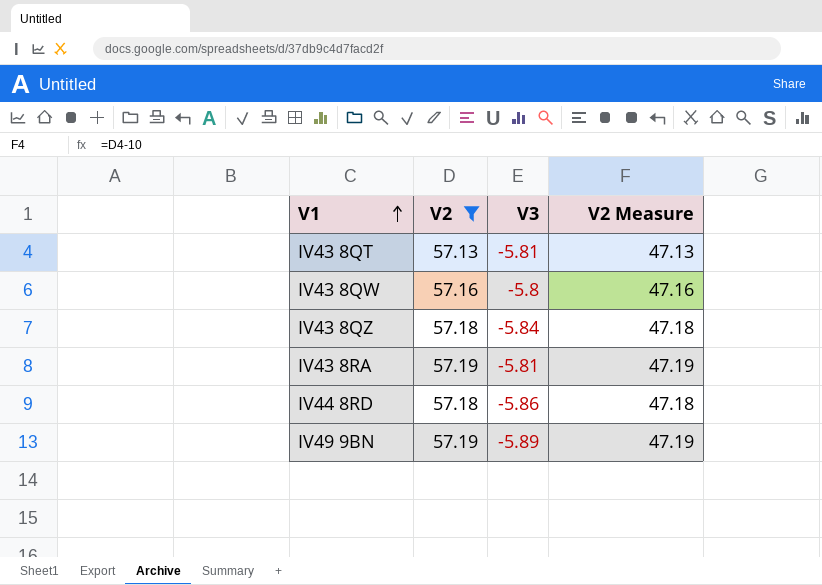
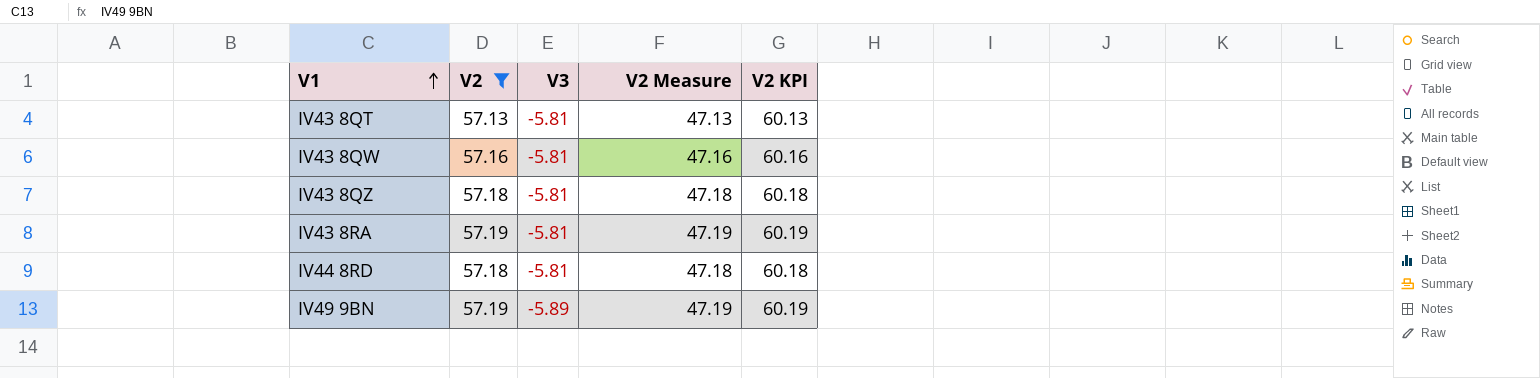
column V2 KPI | formula: none -> [V2] + 3
IV43 8QW | V3: -5.8 -> -5.81
IV43 8QZ | V3: -5.84 -> -5.81
IV44 8RD | V3: -5.86 -> -5.81

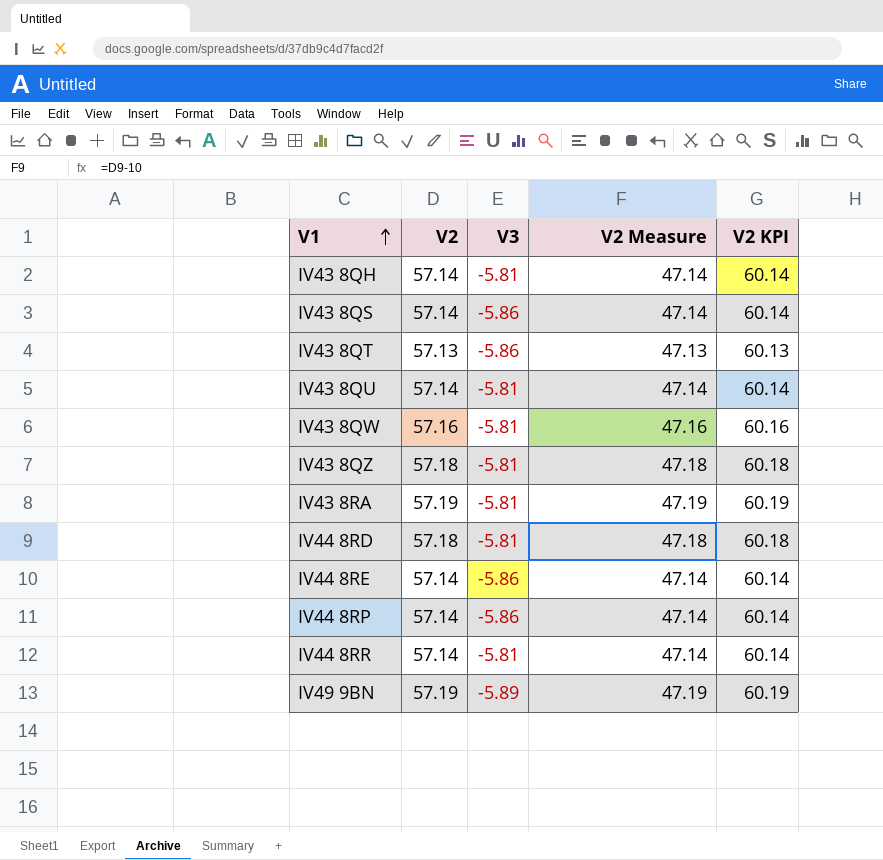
filter: V2 != 57.14 -> none
IV43 8QT | V3: -5.81 -> -5.86

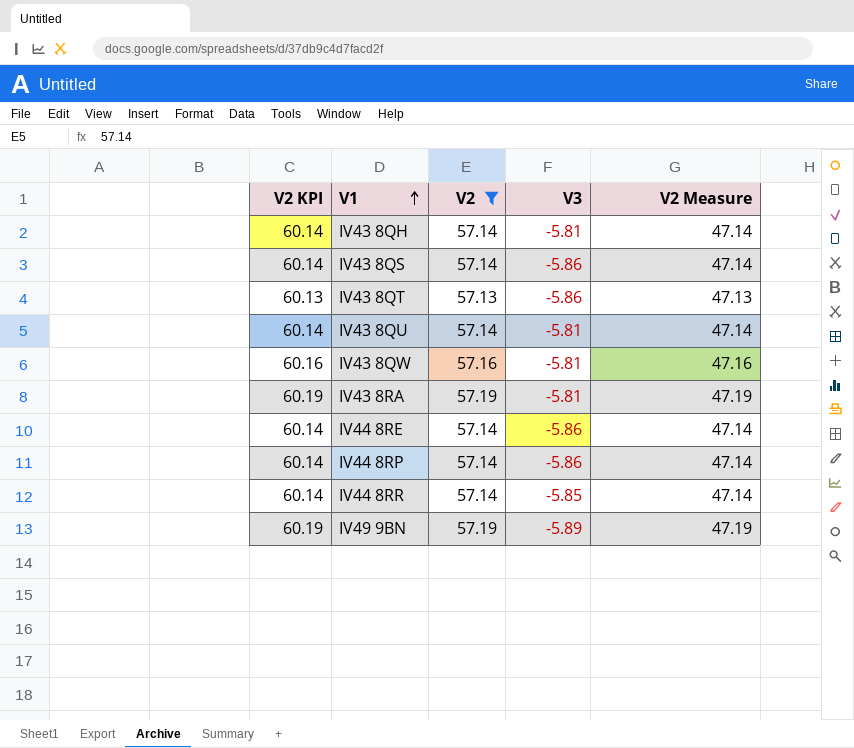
filter: none -> V2 != 57.18
column V2 KPI | position: 5 -> 1
IV44 8RR | V3: -5.81 -> -5.85

